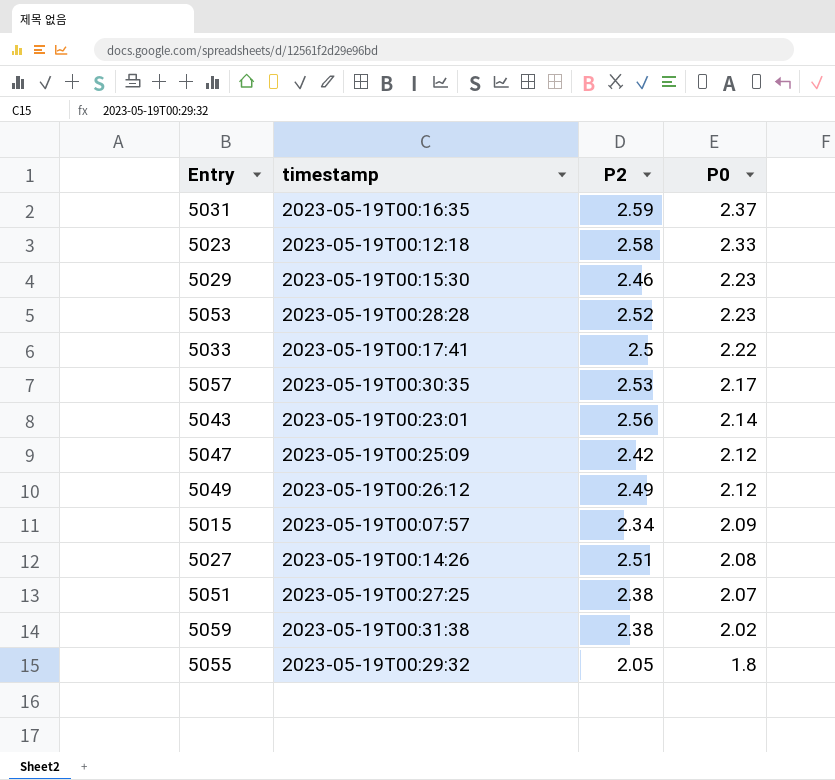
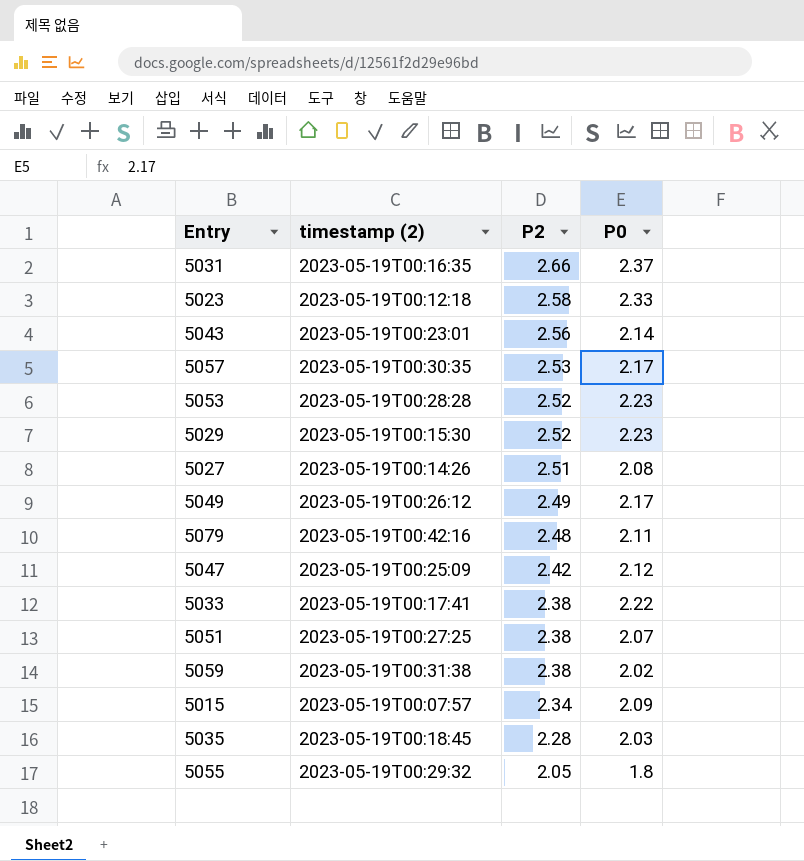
row order: P0 descending -> P2 descending
column name: timestamp -> timestamp (2)
5031 | P2: 2.59 -> 2.66
5029 | P2: 2.46 -> 2.52
5049 | P0: 2.12 -> 2.17
row 5079: none -> 2023-05-19T00:42:16 | 2.48 | 2.11
5033 | P2: 2.5 -> 2.38
row 5035: none -> 2023-05-19T00:18:45 | 2.28 | 2.03

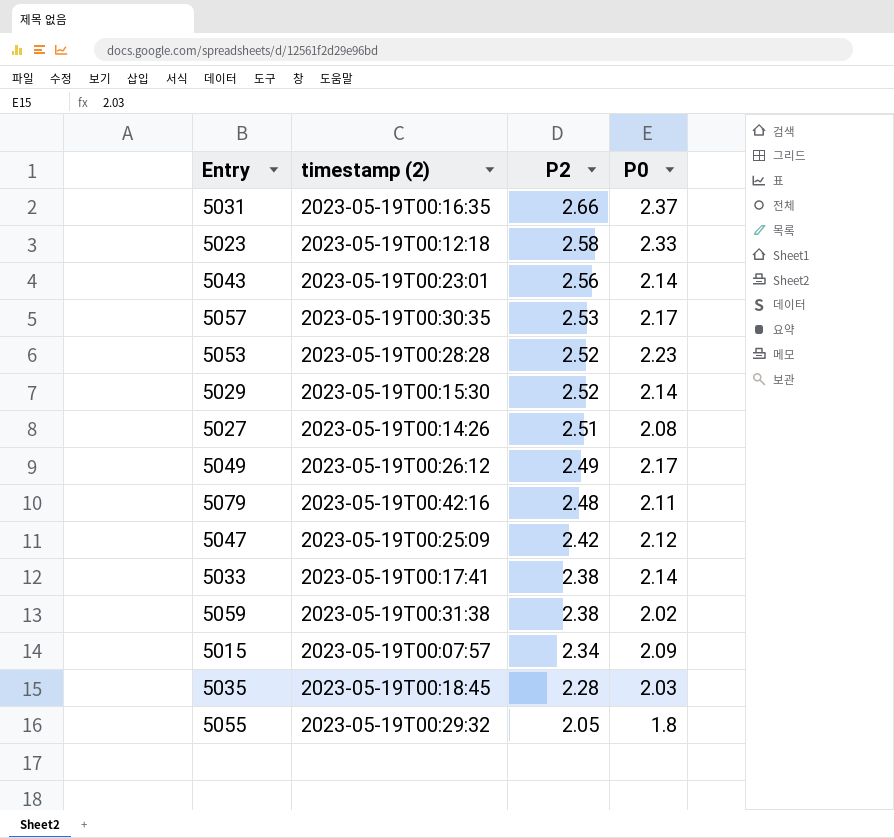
row 5051: 2023-05-19T00:27:25 | 2.38 | 2.07 -> none
5029 | P0: 2.23 -> 2.14
5033 | P0: 2.22 -> 2.14

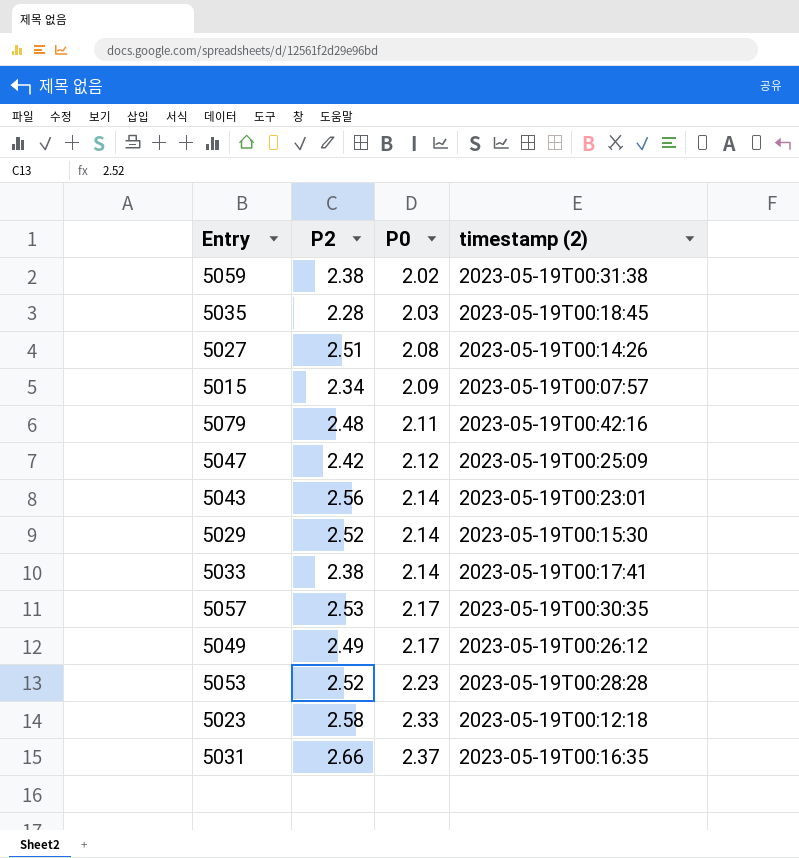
row order: P2 descending -> P0 ascending
column timestamp (2) | position: 2 -> 4
row 5055: 2023-05-19T00:29:32 | 2.05 | 1.8 -> none

